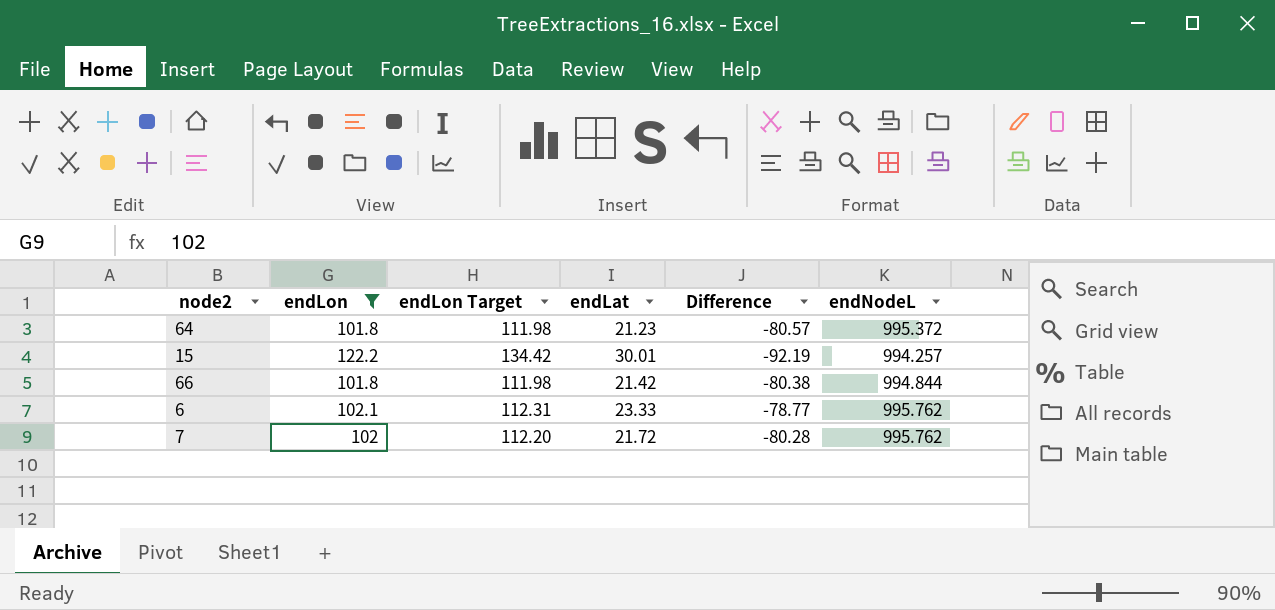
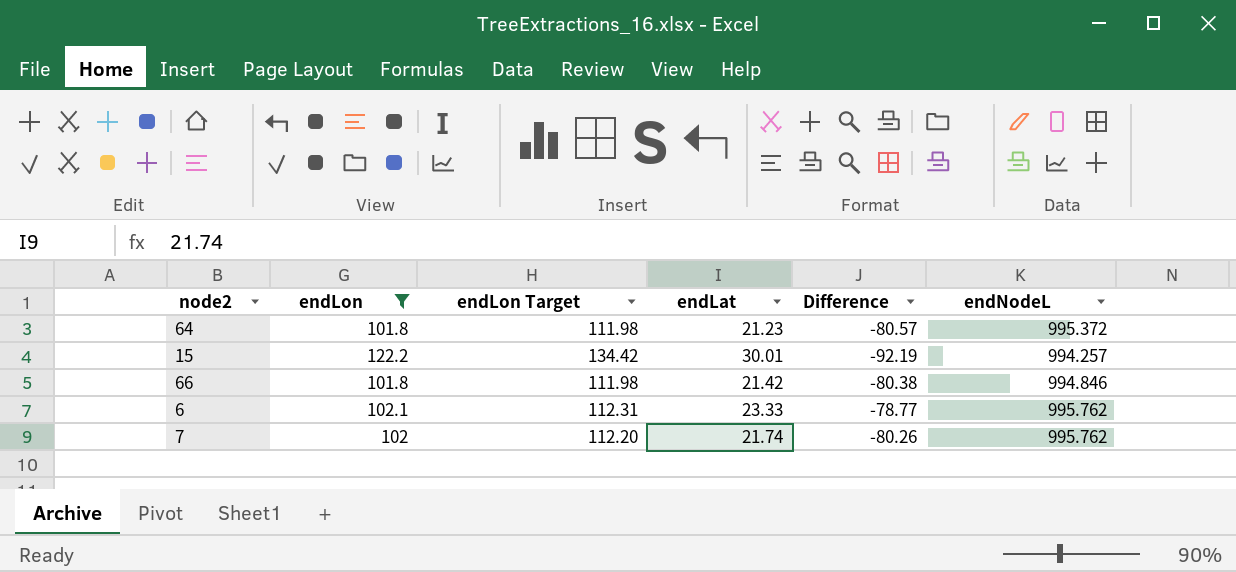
66 | endNodeL: 994.844 -> 994.846
7 | endLat: 21.72 -> 21.74
7 | Difference: -80.28 -> -80.26

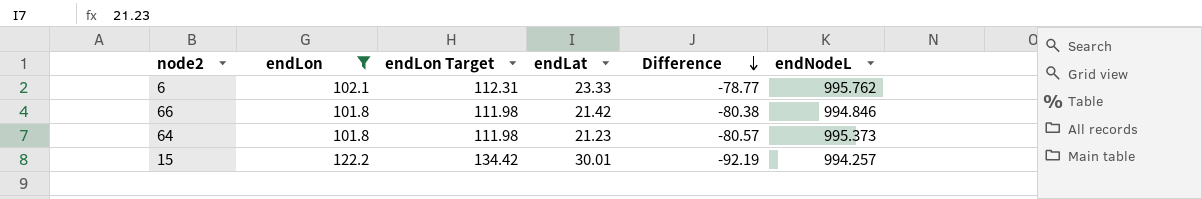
row order: none -> Difference descending
row 7: 102 | 112.20 | 21.74 | -80.26 | 995.762 -> none
64 | endNodeL: 995.372 -> 995.373

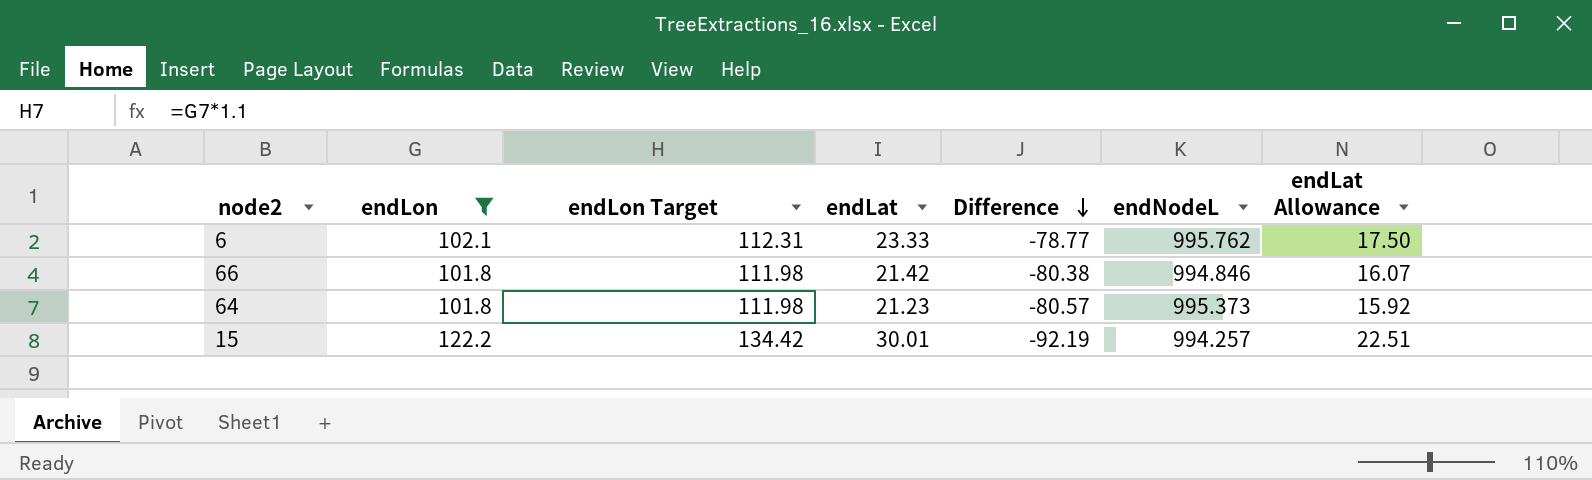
column endLat Allowance | formula: none -> [endLat] * 0.75

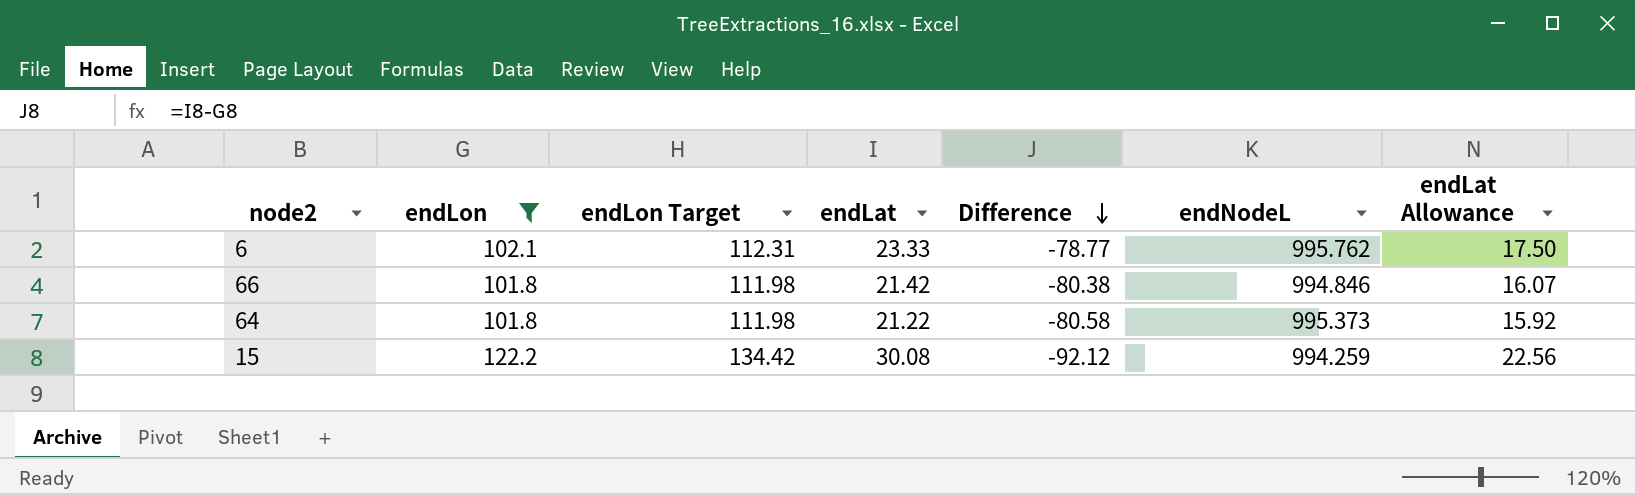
64 | endLat: 21.23 -> 21.22
64 | Difference: -80.57 -> -80.58
15 | endLat: 30.01 -> 30.08
15 | Difference: -92.19 -> -92.12
15 | endNodeL: 994.257 -> 994.259
15 | endLat Allowance: 22.51 -> 22.56

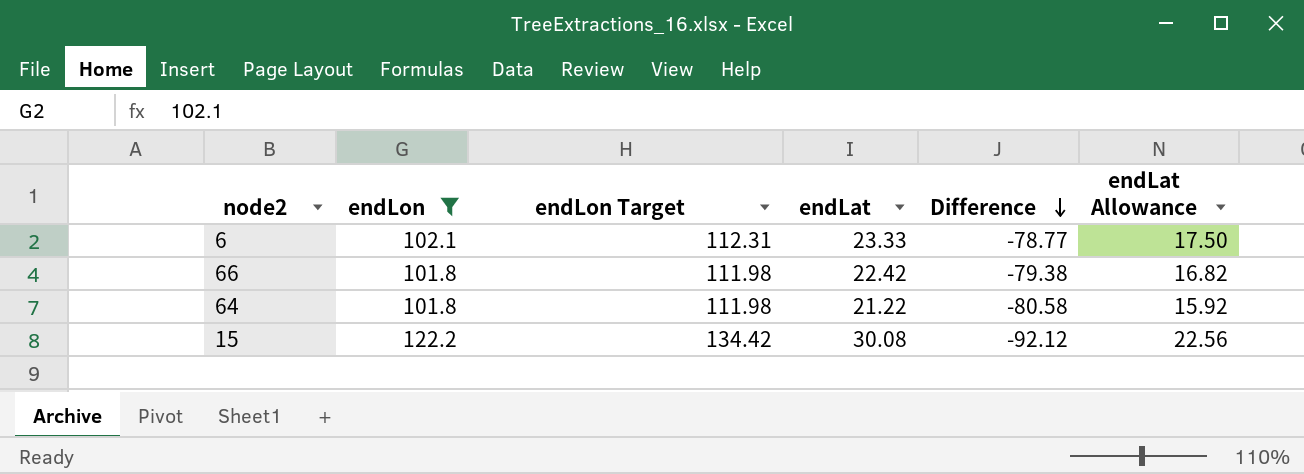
column endNodeL | position: 6 -> none
66 | endLat: 21.42 -> 22.42
66 | Difference: -80.38 -> -79.38
66 | endLat Allowance: 16.07 -> 16.82

